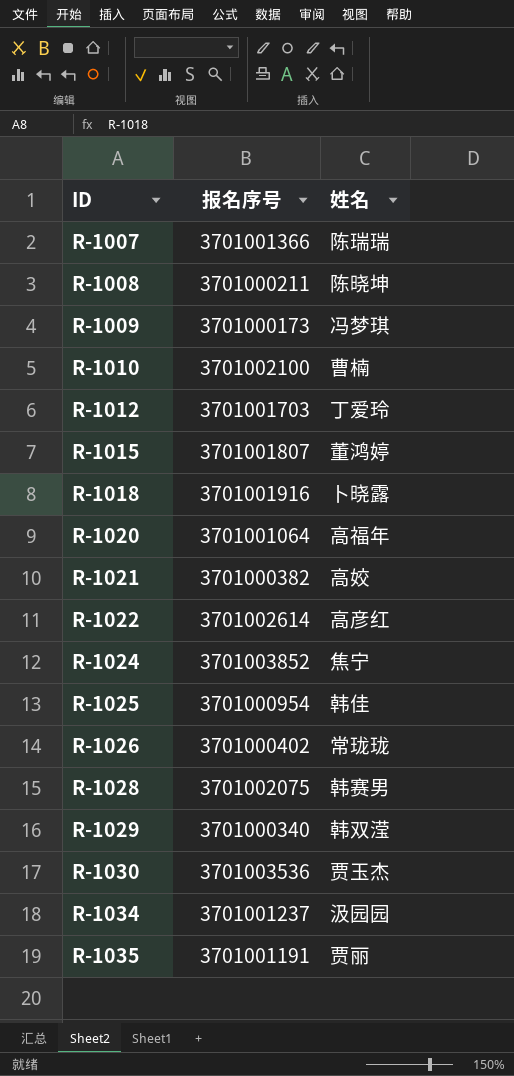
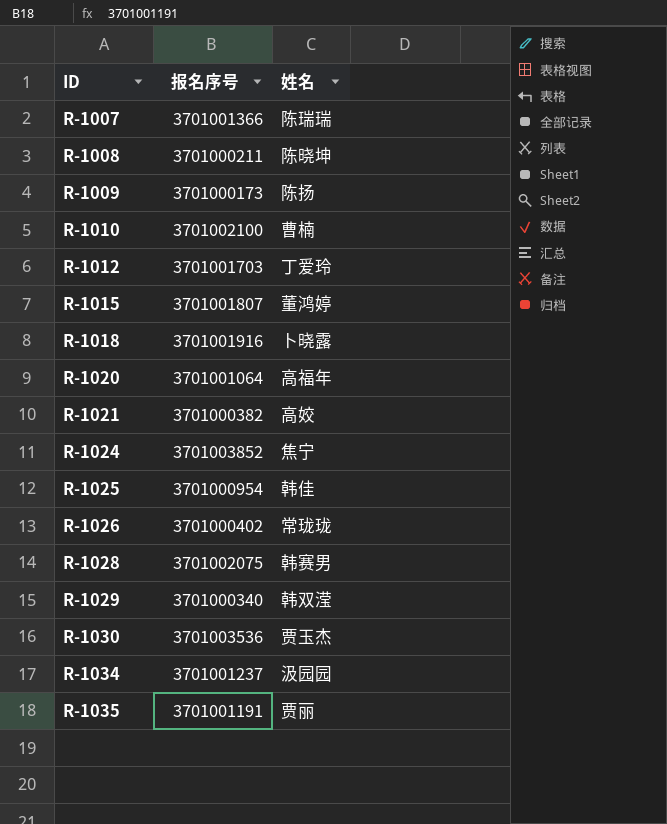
row R-1022: 3701002614 | 高彦红 -> none
R-1009 | 姓名: 冯梦琪 -> 陈扬

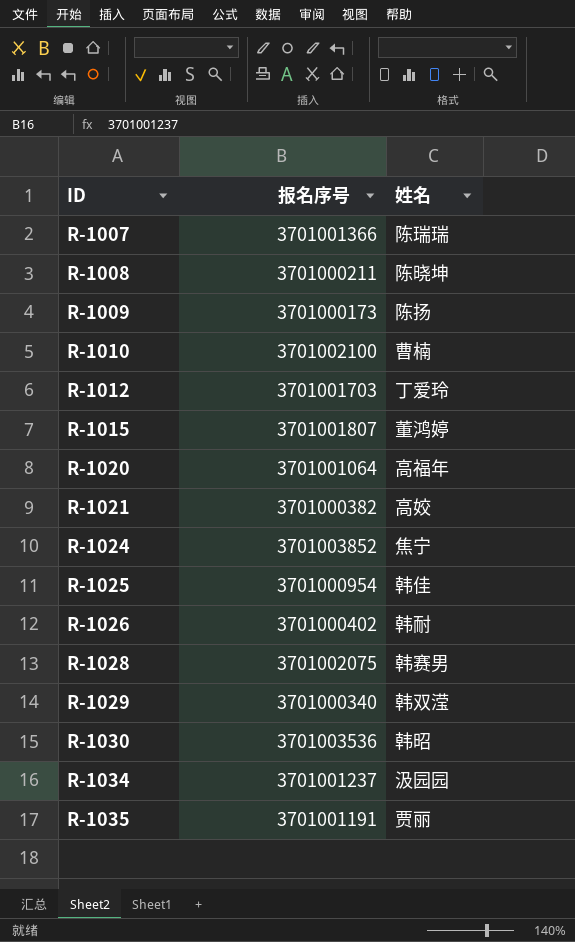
row R-1018: 3701001916 | 卜晓露 -> none
R-1026 | 姓名: 常珑珑 -> 韩耐
R-1030 | 姓名: 贾玉杰 -> 韩昭

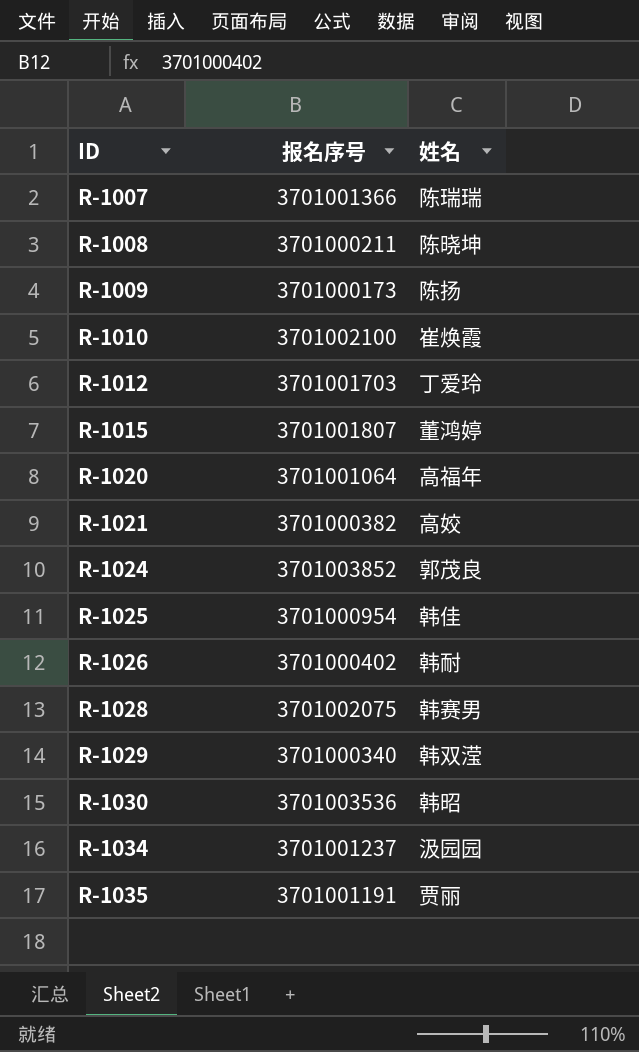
R-1010 | 姓名: 曹楠 -> 崔焕霞
R-1024 | 姓名: 焦宁 -> 郭茂良

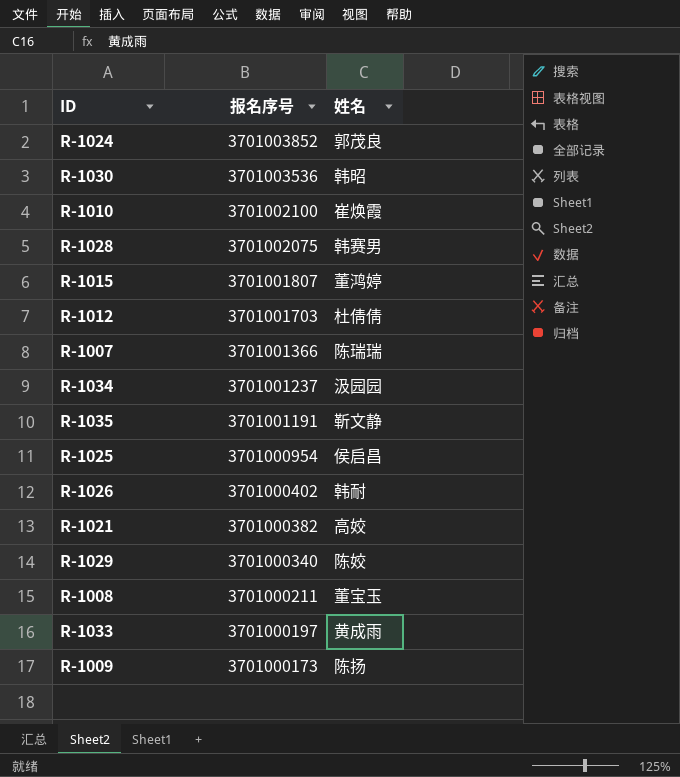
row order: ID ascending -> 报名序号 descending
row R-1020: 3701001064 | 高福年 -> none
R-1012 | 姓名: 丁爱玲 -> 杜倩倩
R-1035 | 姓名: 贾丽 -> 靳文静
R-1025 | 姓名: 韩佳 -> 侯启昌
R-1029 | 姓名: 韩双滢 -> 陈姣
R-1008 | 姓名: 陈晓坤 -> 董宝玉
row R-1033: none -> 3701000197 | 黄成雨

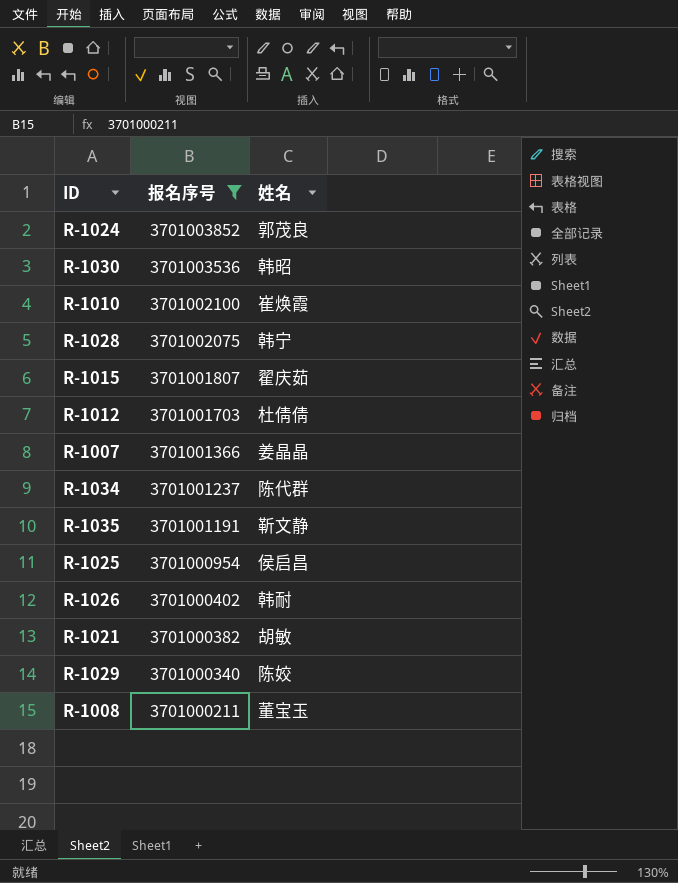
filter: none -> 报名序号 >= 3701000211
R-1028 | 姓名: 韩赛男 -> 韩宁
R-1015 | 姓名: 董鸿婷 -> 翟庆茹
R-1007 | 姓名: 陈瑞瑞 -> 姜晶晶
R-1034 | 姓名: 汲园园 -> 陈代群
R-1021 | 姓名: 高姣 -> 胡敏

